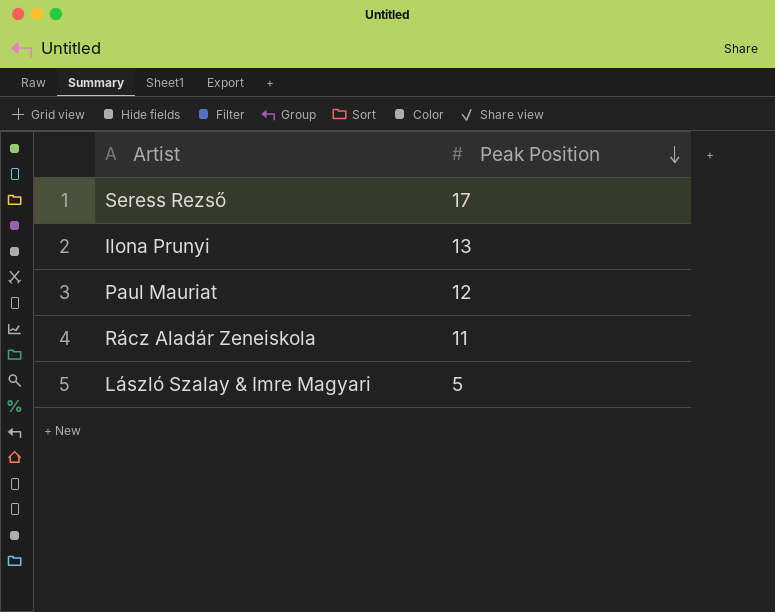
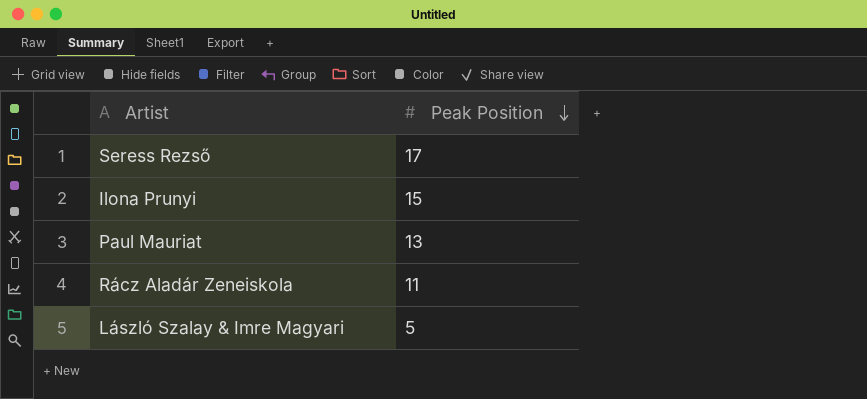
Ilona Prunyi | Peak Position: 13 -> 15
Paul Mauriat | Peak Position: 12 -> 13

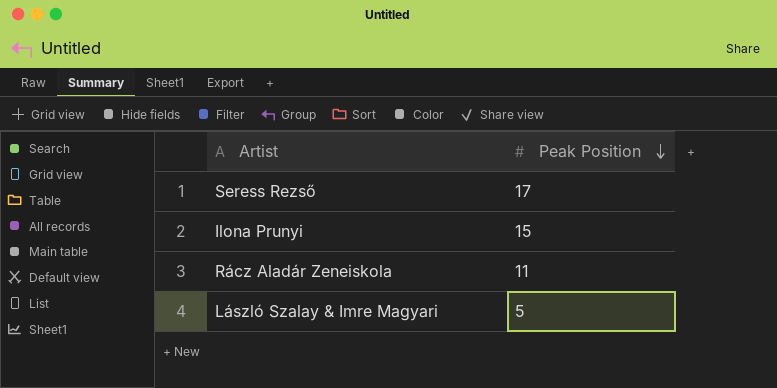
row Paul Mauriat: 13 -> none

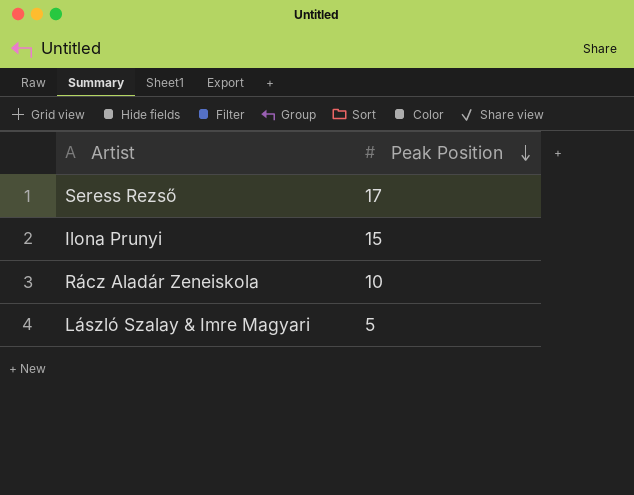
Rácz Aladár Zeneiskola | Peak Position: 11 -> 10

